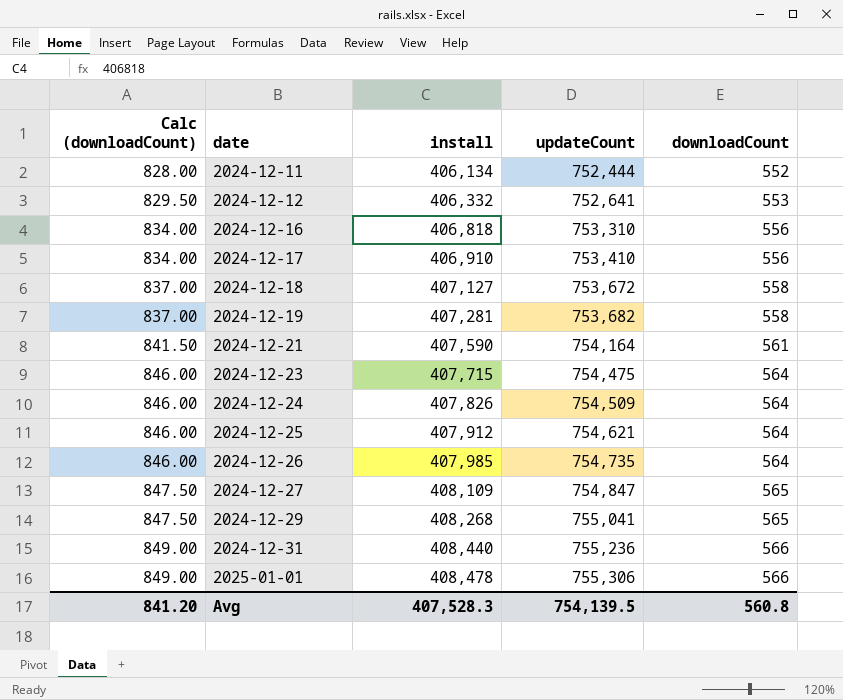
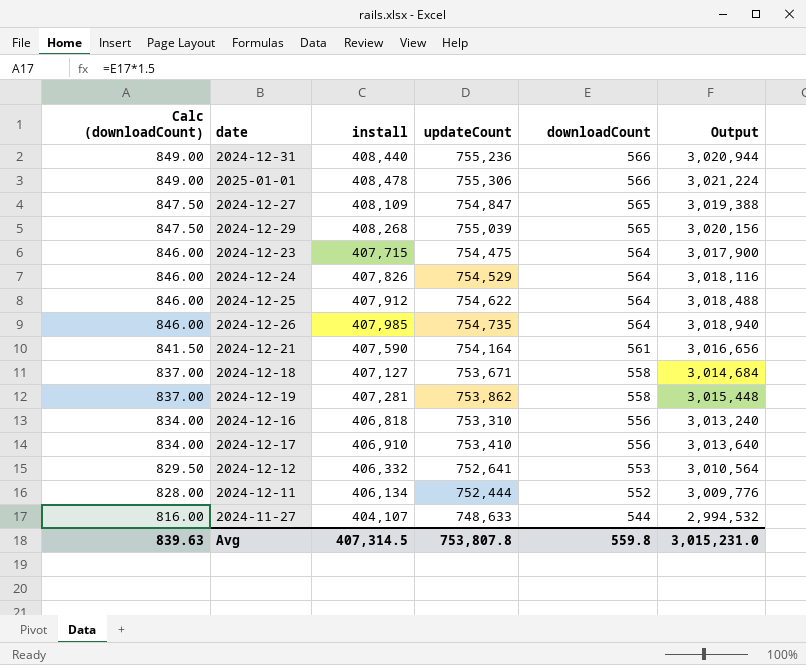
row order: Calc (downloadCount) ascending -> Calc (downloadCount) descending
column Output | formula: none -> [updateCount] * 4
2024-12-29 | updateCount: 755,041 -> 755,039
2024-12-24 | updateCount: 754,509 -> 754,529
2024-12-25 | updateCount: 754,621 -> 754,622
2024-12-18 | updateCount: 753,672 -> 753,671
2024-12-19 | updateCount: 753,682 -> 753,862
row 2024-11-27: none -> 816.00 | 404,107 | 748,633 | 544 | 2,994,532
Avg | Calc (downloadCount): 841.20 -> 839.63
Avg | install: 407,528.3 -> 407,314.5
Avg | updateCount: 754,139.5 -> 753,807.8
Avg | downloadCount: 560.8 -> 559.8

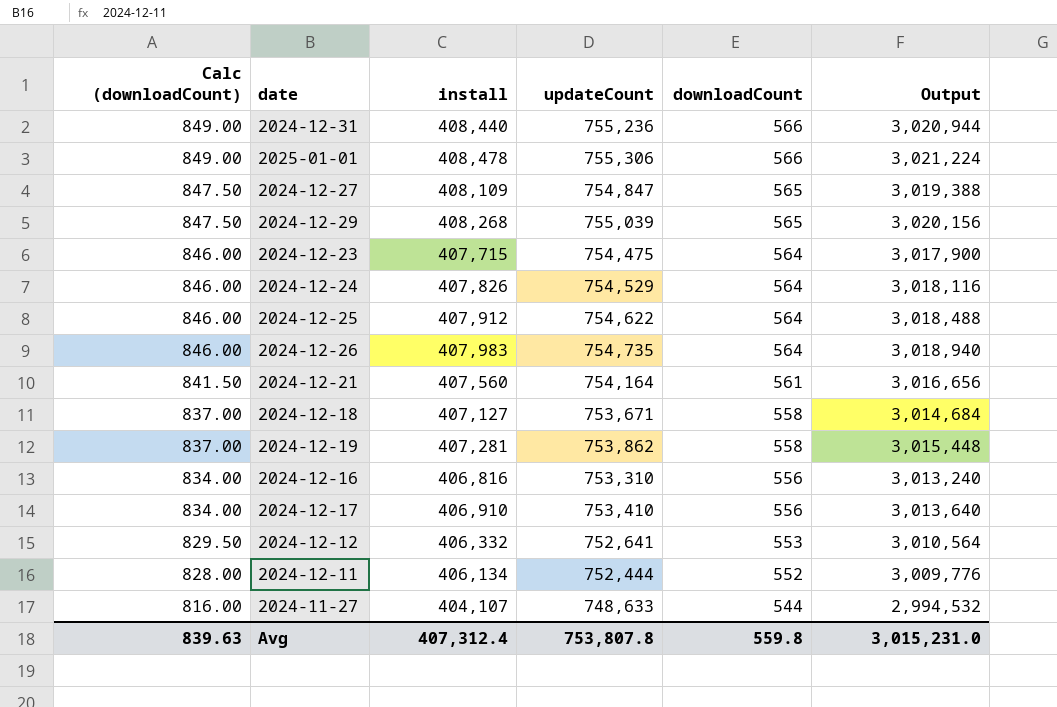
2024-12-26 | install: 407,985 -> 407,983
2024-12-21 | install: 407,590 -> 407,560
2024-12-16 | install: 406,818 -> 406,816
Avg | install: 407,314.5 -> 407,312.4

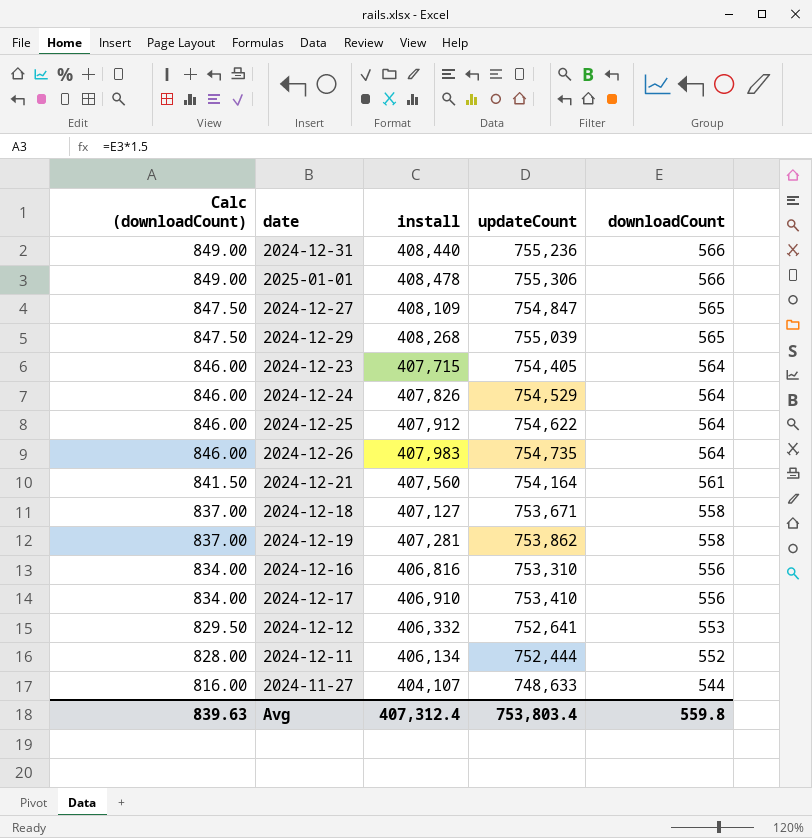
column Output | formula: [updateCount] * 4 -> none
2024-12-23 | updateCount: 754,475 -> 754,405
Avg | updateCount: 753,807.8 -> 753,803.4

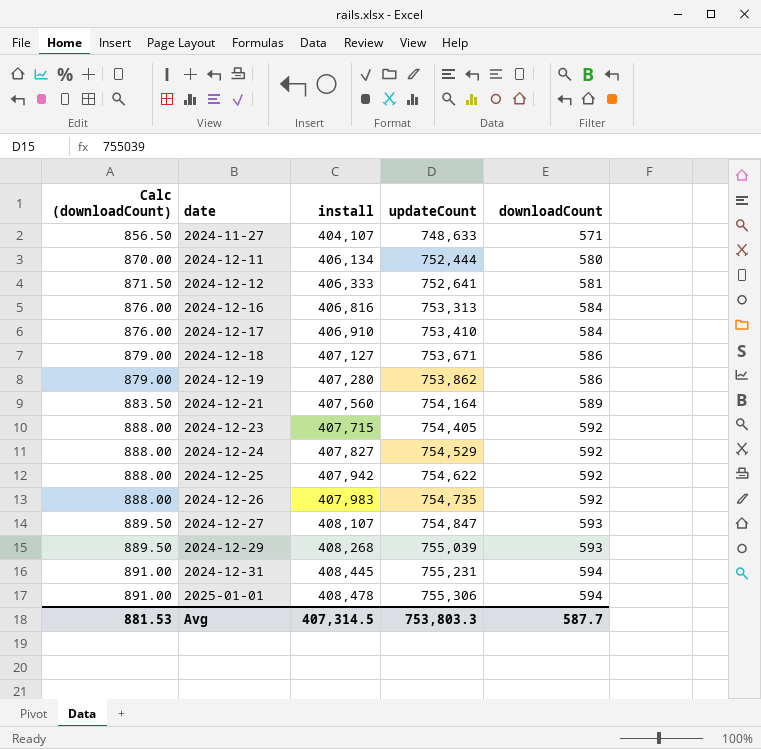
row order: Calc (downloadCount) descending -> Calc (downloadCount) ascending
2024-11-27 | Calc (downloadCount): 816.00 -> 856.50
2024-11-27 | downloadCount: 544 -> 571
2024-12-11 | Calc (downloadCount): 828.00 -> 870.00
2024-12-11 | downloadCount: 552 -> 580
2024-12-12 | Calc (downloadCount): 829.50 -> 871.50
2024-12-12 | install: 406,332 -> 406,333
2024-12-12 | downloadCount: 553 -> 581
2024-12-16 | Calc (downloadCount): 834.00 -> 876.00
2024-12-16 | updateCount: 753,310 -> 753,313
2024-12-16 | downloadCount: 556 -> 584
2024-12-17 | Calc (downloadCount): 834.00 -> 876.00
2024-12-17 | downloadCount: 556 -> 584
2024-12-18 | Calc (downloadCount): 837.00 -> 879.00
2024-12-18 | downloadCount: 558 -> 586
2024-12-19 | Calc (downloadCount): 837.00 -> 879.00
2024-12-19 | install: 407,281 -> 407,280
2024-12-19 | downloadCount: 558 -> 586
2024-12-21 | Calc (downloadCount): 841.50 -> 883.50
2024-12-21 | downloadCount: 561 -> 589
2024-12-23 | Calc (downloadCount): 846.00 -> 888.00
2024-12-23 | downloadCount: 564 -> 592
2024-12-24 | Calc (downloadCount): 846.00 -> 888.00
2024-12-24 | install: 407,826 -> 407,827
2024-12-24 | downloadCount: 564 -> 592
2024-12-25 | Calc (downloadCount): 846.00 -> 888.00
2024-12-25 | install: 407,912 -> 407,942
2024-12-25 | downloadCount: 564 -> 592
2024-12-26 | Calc (downloadCount): 846.00 -> 888.00
2024-12-26 | downloadCount: 564 -> 592
2024-12-27 | Calc (downloadCount): 847.50 -> 889.50
2024-12-27 | install: 408,109 -> 408,107
2024-12-27 | downloadCount: 565 -> 593
2024-12-29 | Calc (downloadCount): 847.50 -> 889.50
2024-12-29 | downloadCount: 565 -> 593
2024-12-31 | Calc (downloadCount): 849.00 -> 891.00
2024-12-31 | install: 408,440 -> 408,445
2024-12-31 | updateCount: 755,236 -> 755,231
2024-12-31 | downloadCount: 566 -> 594
2025-01-01 | Calc (downloadCount): 849.00 -> 891.00
2025-01-01 | downloadCount: 566 -> 594
Avg | Calc (downloadCount): 839.63 -> 881.53
Avg | install: 407,312.4 -> 407,314.5
Avg | updateCount: 753,803.4 -> 753,803.3
Avg | downloadCount: 559.8 -> 587.7

